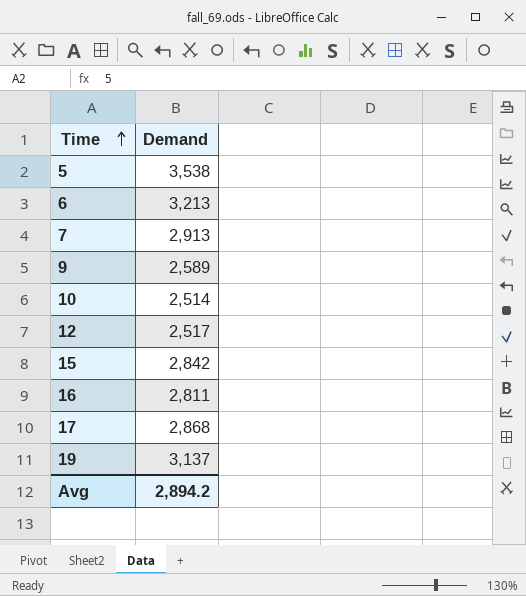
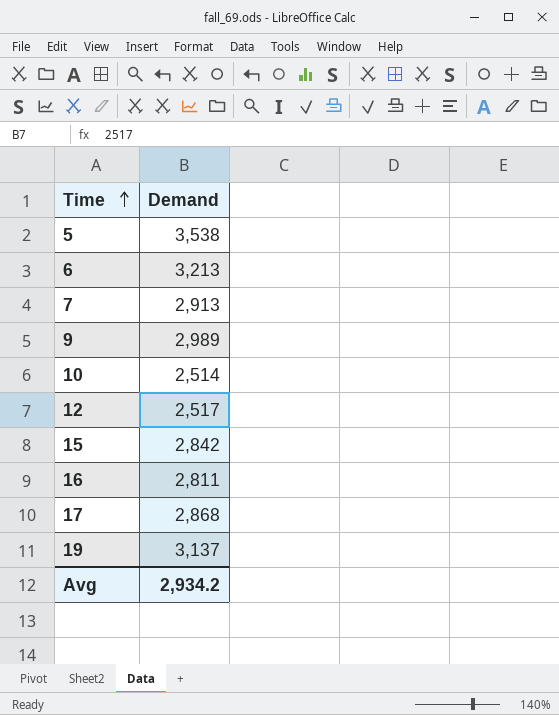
9 | Demand: 2,589 -> 2,989
Avg | Demand: 2,894.2 -> 2,934.2

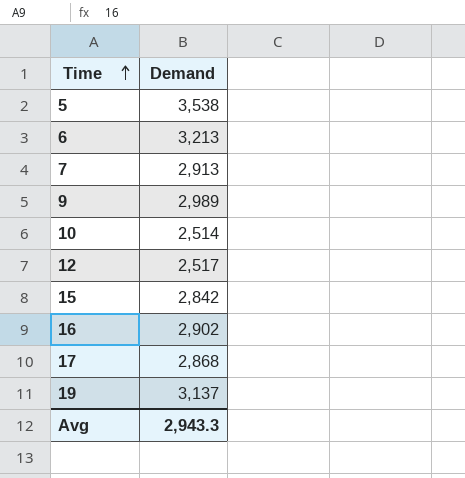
16 | Demand: 2,811 -> 2,902
Avg | Demand: 2,934.2 -> 2,943.3

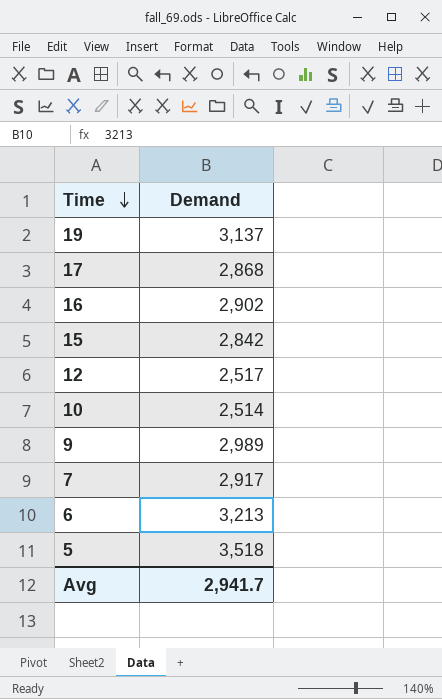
row order: Time ascending -> Time descending
7 | Demand: 2,913 -> 2,917
5 | Demand: 3,538 -> 3,518
Avg | Demand: 2,943.3 -> 2,941.7

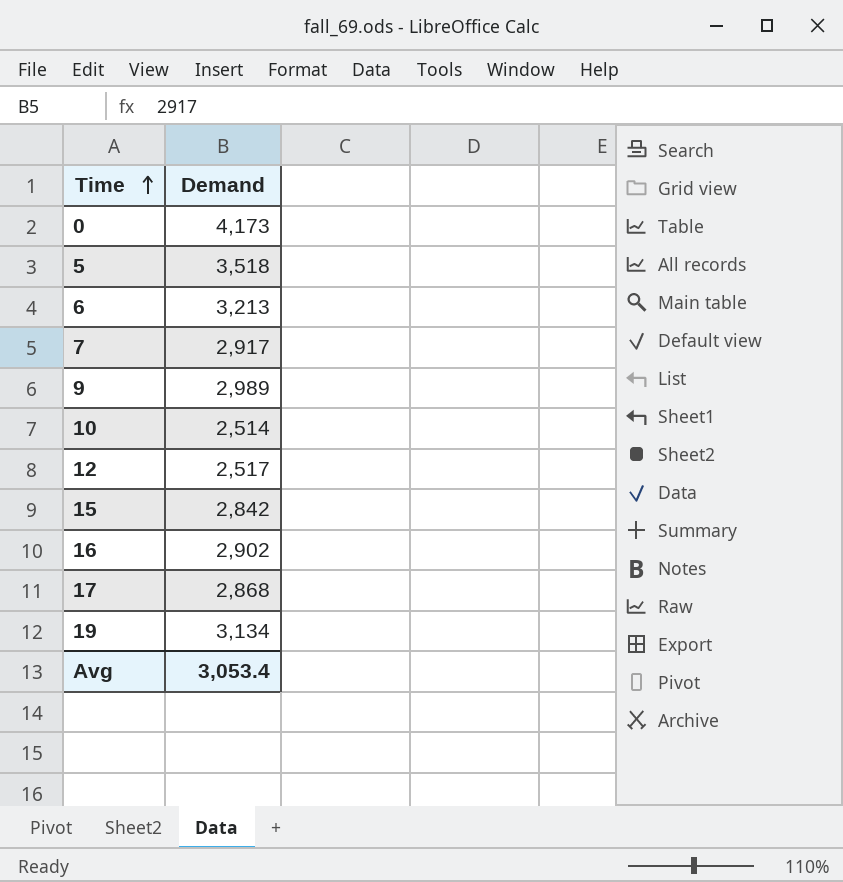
row order: Time descending -> Time ascending
row 0: none -> 4,173
19 | Demand: 3,137 -> 3,134
Avg | Demand: 2,941.7 -> 3,053.4

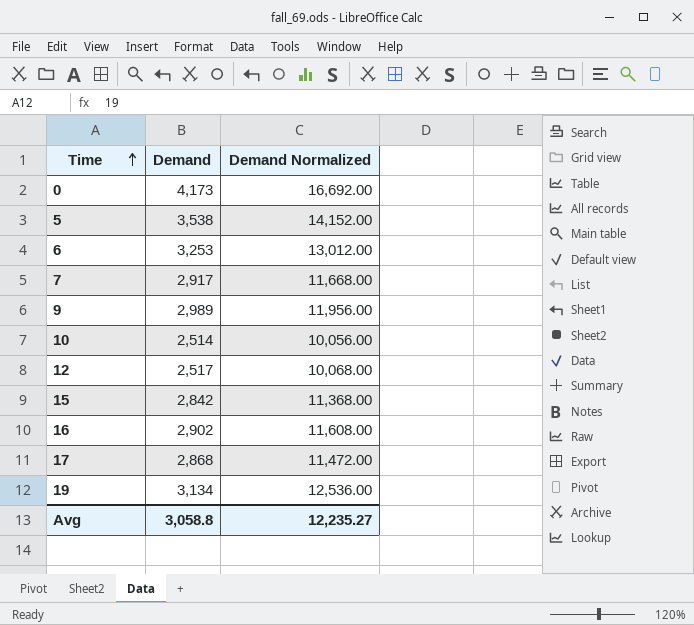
column Demand Normalized | formula: none -> [Demand] * 4
5 | Demand: 3,518 -> 3,538
6 | Demand: 3,213 -> 3,253
Avg | Demand: 3,053.4 -> 3,058.8

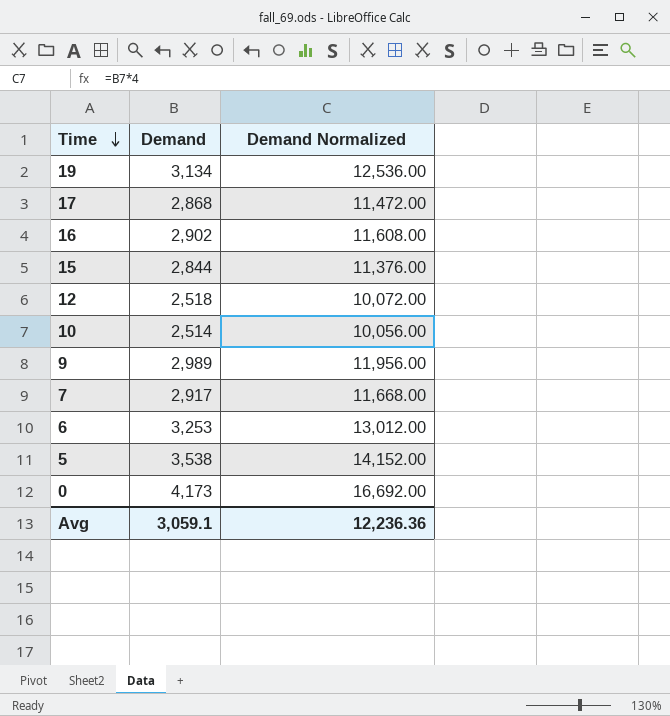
row order: Time ascending -> Time descending
15 | Demand: 2,842 -> 2,844
15 | Demand Normalized: 11,368.00 -> 11,376.00
12 | Demand: 2,517 -> 2,518
12 | Demand Normalized: 10,068.00 -> 10,072.00
Avg | Demand: 3,058.8 -> 3,059.1
Avg | Demand Normalized: 12,235.27 -> 12,236.36

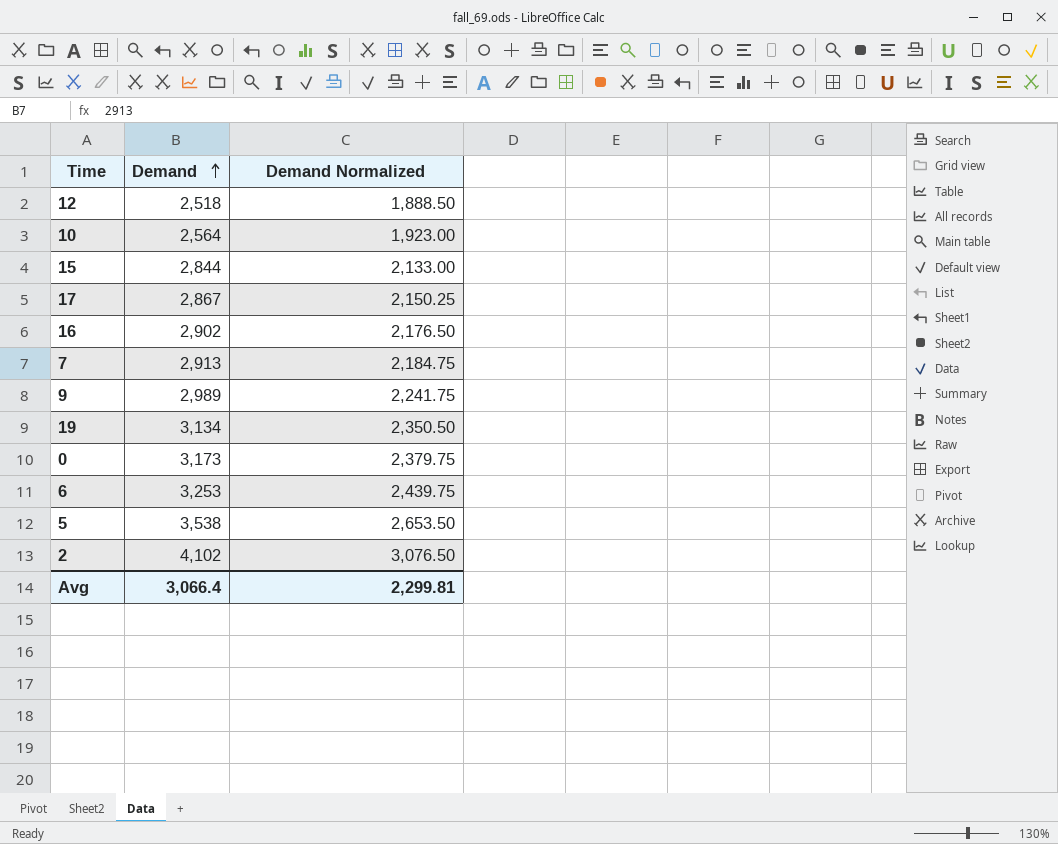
row order: Time descending -> Demand ascending
column Demand Normalized | formula: [Demand] * 4 -> [Demand] * 0.75
10 | Demand: 2,514 -> 2,564
17 | Demand: 2,868 -> 2,867
7 | Demand: 2,917 -> 2,913
0 | Demand: 4,173 -> 3,173
row 2: none -> 4,102 | 3,076.50
Avg | Demand: 3,059.1 -> 3,066.4
Avg | Demand Normalized: 12,236.36 -> 2,299.81

